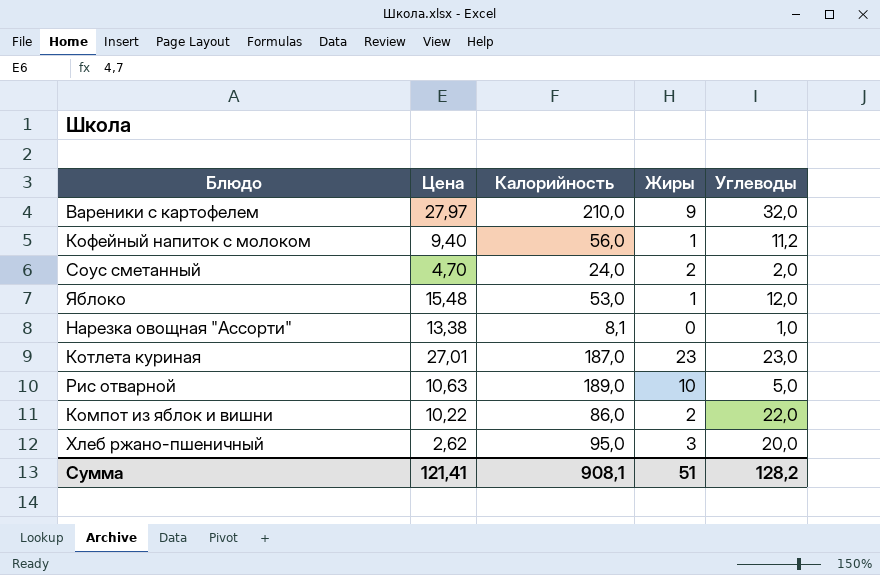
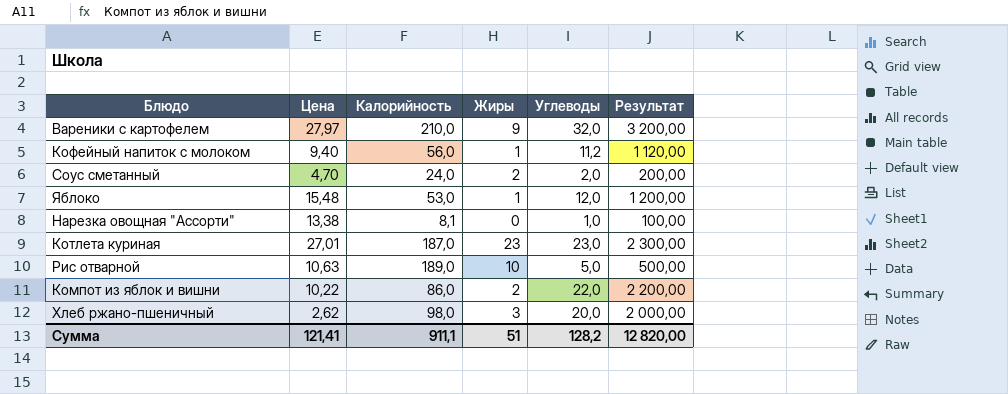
column Результат | formula: none -> [Углеводы] * 100
Хлеб ржано-пшеничный | Калорийность: 95,0 -> 98,0
Сумма | Калорийность: 908,1 -> 911,1

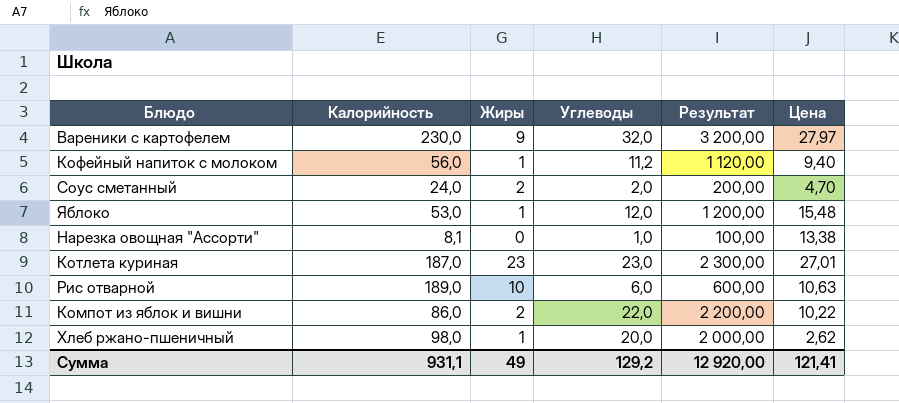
column Цена | position: 2 -> 6
Вареники с картофелем | Калорийность: 210,0 -> 230,0
Рис отварной | Углеводы: 5,0 -> 6,0
Рис отварной | Результат: 500,00 -> 600,00
Хлеб ржано-пшеничный | Жиры: 3 -> 1
Сумма | Калорийность: 911,1 -> 931,1
Сумма | Жиры: 51 -> 49
Сумма | Углеводы: 128,2 -> 129,2
Сумма | Результат: 12 820,00 -> 12 920,00

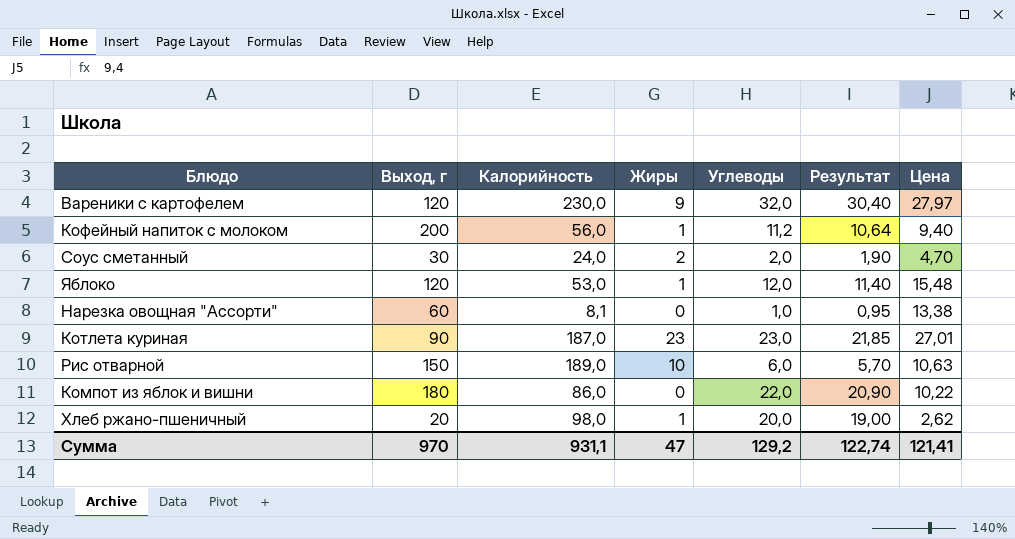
column Выход, г | position: none -> 2
column Результат | formula: [Углеводы] * 100 -> [Углеводы] * 0,95
Компот из яблок и вишни | Жиры: 2 -> 0
Сумма | Жиры: 49 -> 47
Сумма | Результат: 12 920,00 -> 122,74

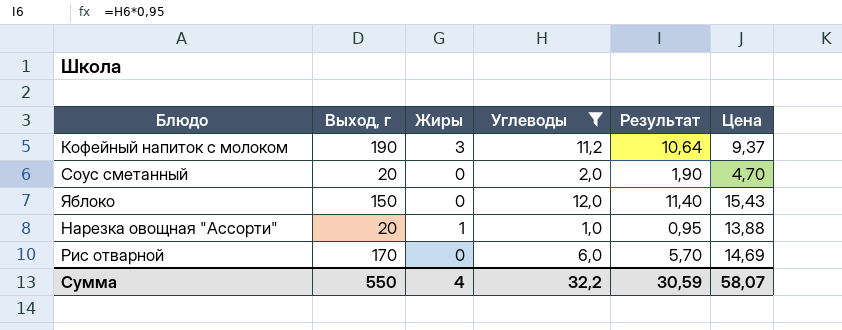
filter: none -> Углеводы <= 12,0
column Калорийность | position: 3 -> none
Кофейный напиток с молоком | Выход, г: 200 -> 190
Кофейный напиток с молоком | Жиры: 1 -> 3
Кофейный напиток с молоком | Цена: 9,40 -> 9,37
Соус сметанный | Выход, г: 30 -> 20
Соус сметанный | Жиры: 2 -> 0
Яблоко | Выход, г: 120 -> 150
Яблоко | Жиры: 1 -> 0
Яблоко | Цена: 15,48 -> 15,43
Нарезка овощная "Ассорти" | Выход, г: 60 -> 20
Нарезка овощная "Ассорти" | Жиры: 0 -> 1
Нарезка овощная "Ассорти" | Цена: 13,38 -> 13,88
Рис отварной | Выход, г: 150 -> 170
Рис отварной | Жиры: 10 -> 0
Рис отварной | Цена: 10,63 -> 14,69
Сумма | Выход, г: 970 -> 550
Сумма | Жиры: 47 -> 4
Сумма | Углеводы: 129,2 -> 32,2
Сумма | Результат: 122,74 -> 30,59
Сумма | Цена: 121,41 -> 58,07

